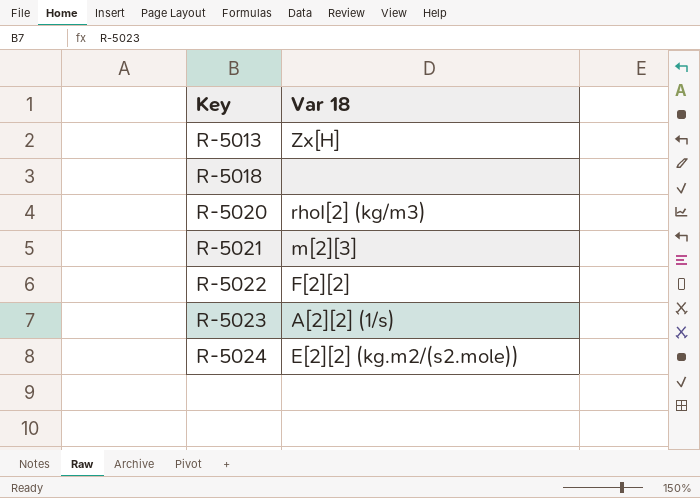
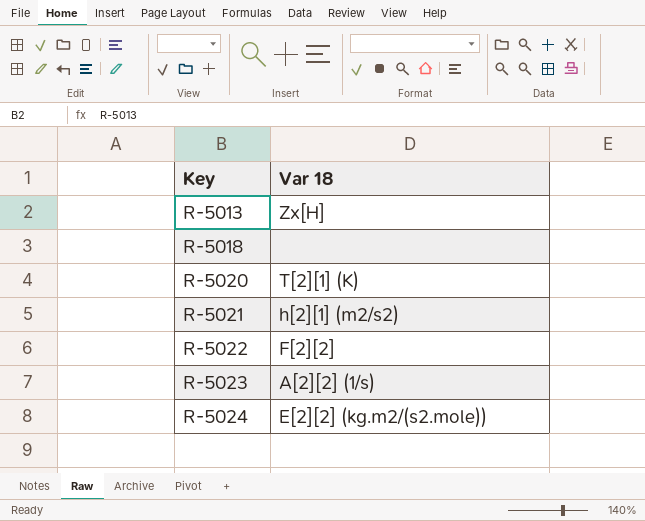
R-5020 | Var 18: rhoI[2] (kg/m3) -> T[2][1] (K)
R-5021 | Var 18: m[2][3] -> h[2][1] (m2/s2)

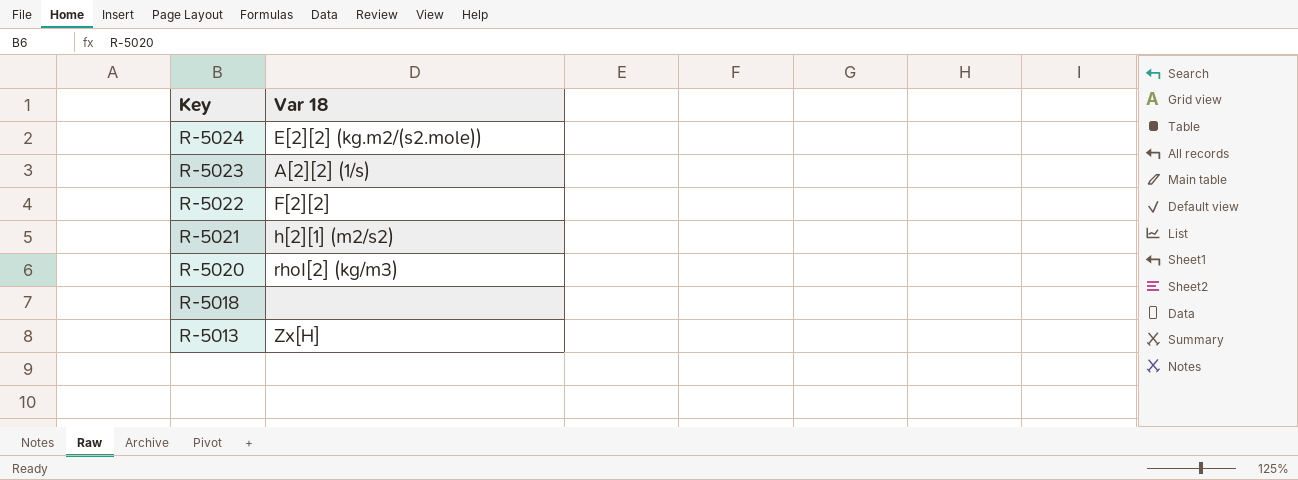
row order: Key ascending -> Key descending
R-5020 | Var 18: T[2][1] (K) -> rhoI[2] (kg/m3)

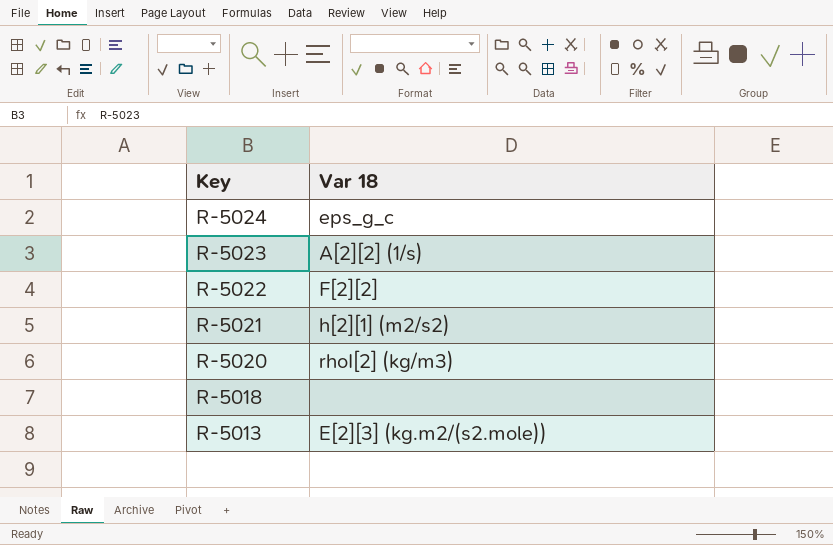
R-5024 | Var 18: E[2][2] (kg.m2/(s2.mole)) -> eps_g_c
R-5013 | Var 18: Zx[H] -> E[2][3] (kg.m2/(s2.mole))

